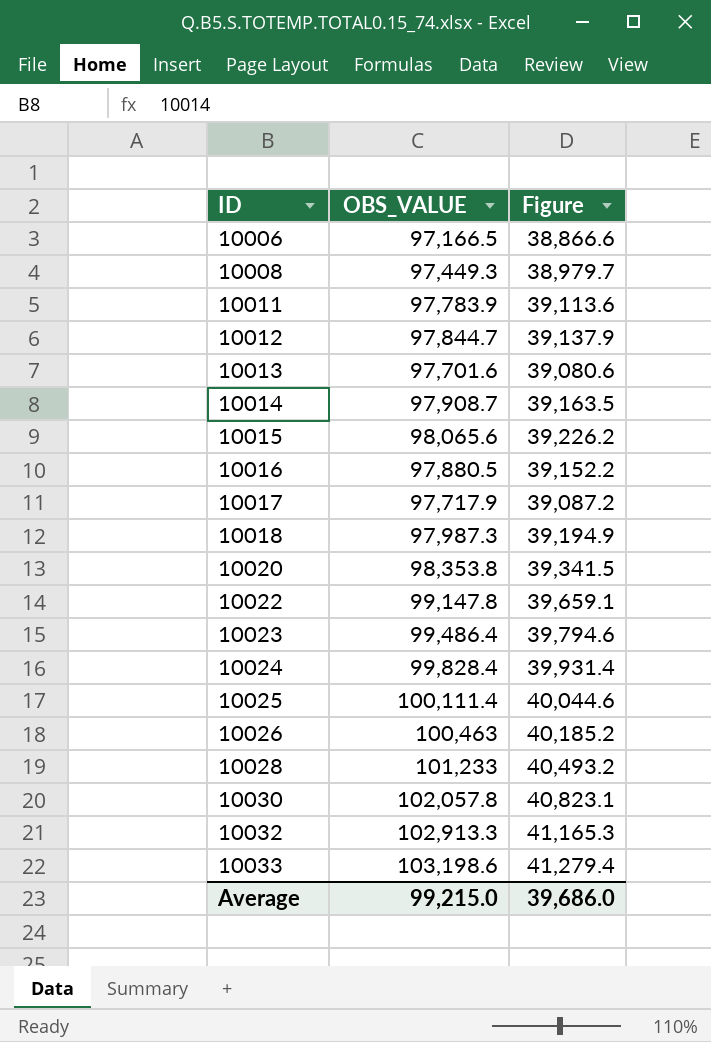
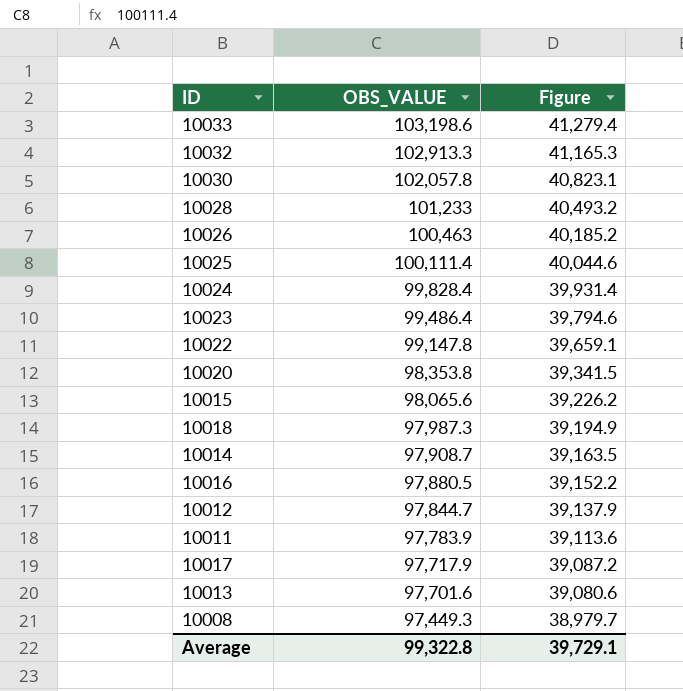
row order: ID ascending -> OBS_VALUE descending
row 10006: 97,166.5 | 38,866.6 -> none
Average | OBS_VALUE: 99,215.0 -> 99,322.8
Average | Figure: 39,686.0 -> 39,729.1

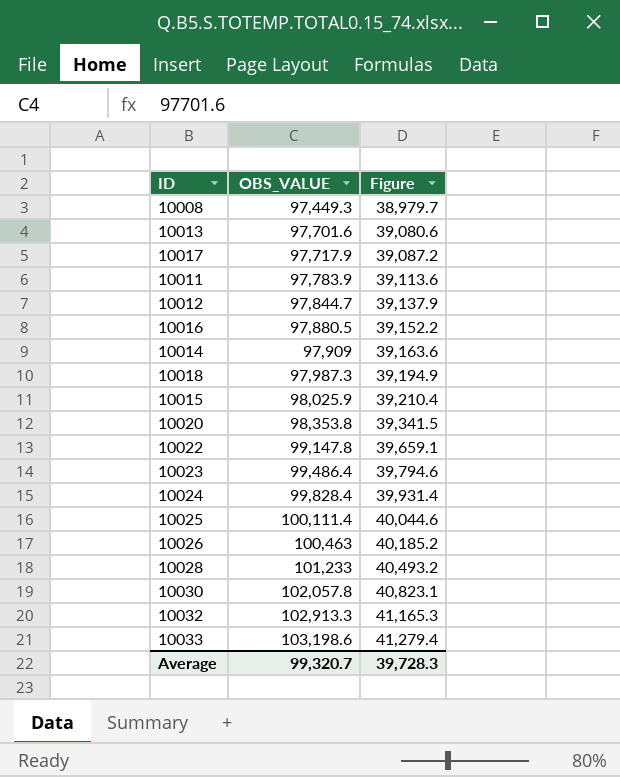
row order: OBS_VALUE descending -> OBS_VALUE ascending
10014 | OBS_VALUE: 97,908.7 -> 97,909
10014 | Figure: 39,163.5 -> 39,163.6
10015 | OBS_VALUE: 98,065.6 -> 98,025.9
10015 | Figure: 39,226.2 -> 39,210.4
Average | OBS_VALUE: 99,322.8 -> 99,320.7
Average | Figure: 39,729.1 -> 39,728.3

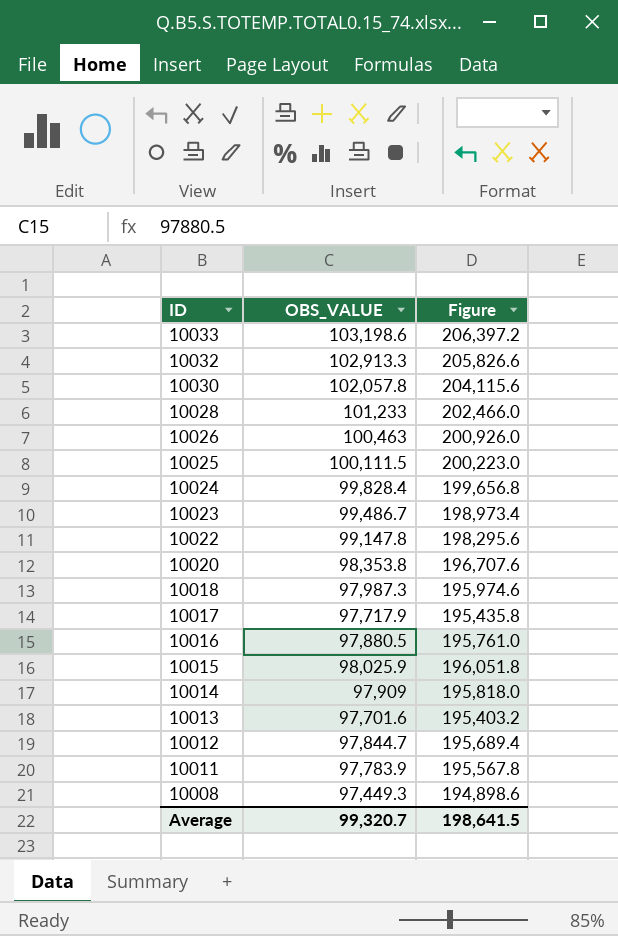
row order: OBS_VALUE ascending -> ID descending
column Figure | formula: [OBS_VALUE] * 0.4 -> [OBS_VALUE] * 2
10025 | OBS_VALUE: 100,111.4 -> 100,111.5
10023 | OBS_VALUE: 99,486.4 -> 99,486.7
Average | Figure: 39,728.3 -> 198,641.5

